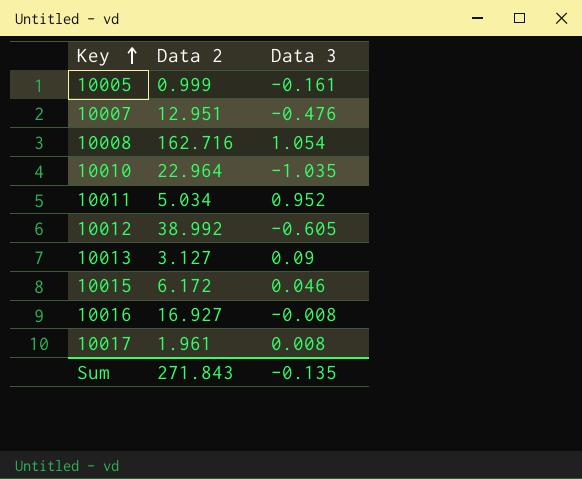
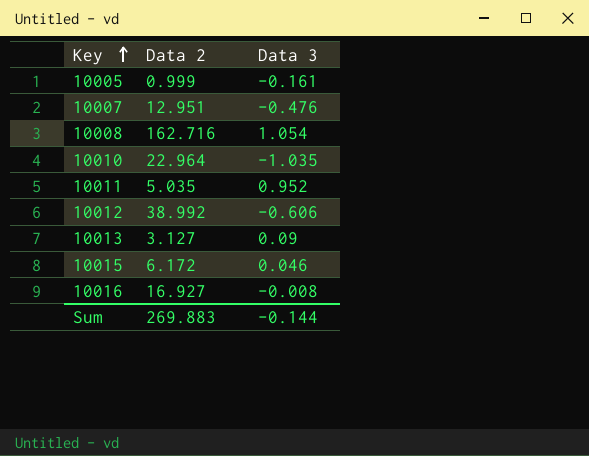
row 10017: 1.961 | 0.008 -> none
10011 | Data 2: 5.034 -> 5.035
10012 | Data 3: -0.605 -> -0.606
Sum | Data 2: 271.843 -> 269.883
Sum | Data 3: -0.135 -> -0.144

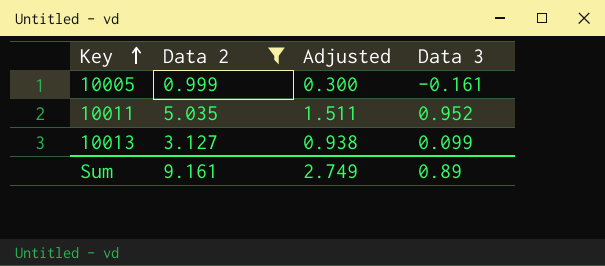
filter: none -> Data 2 <= 5.035
column Adjusted | formula: none -> [Data 2] * 0.3
10013 | Data 3: 0.09 -> 0.099
Sum | Data 2: 269.883 -> 9.161
Sum | Data 3: -0.144 -> 0.89

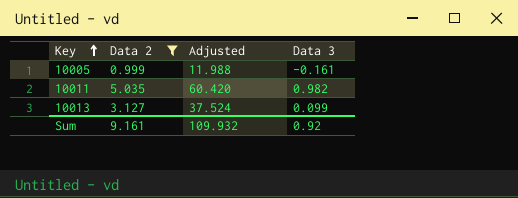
column Adjusted | formula: [Data 2] * 0.3 -> [Data 2] * 12
10011 | Data 3: 0.952 -> 0.982
Sum | Adjusted: 2.749 -> 109.932
Sum | Data 3: 0.89 -> 0.92

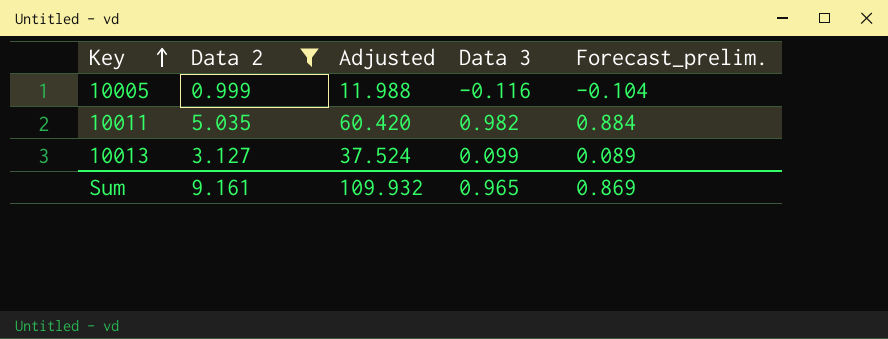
column Forecast_prelim. | formula: none -> [Data 3] * 0.9
10005 | Data 3: -0.161 -> -0.116
Sum | Data 3: 0.92 -> 0.965

